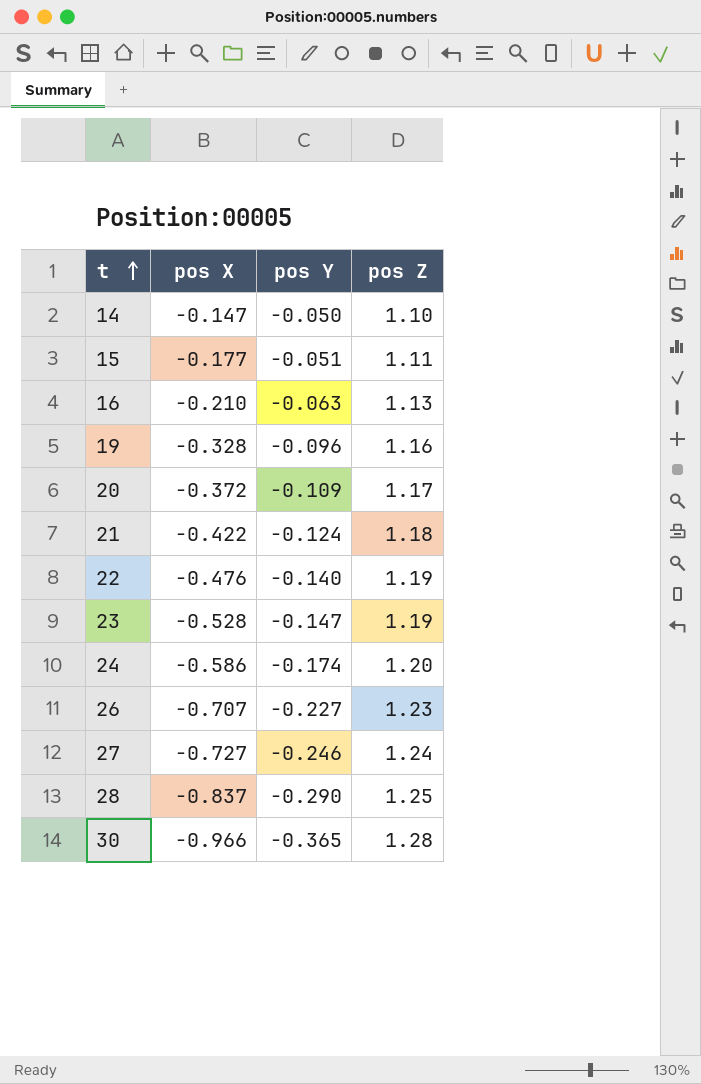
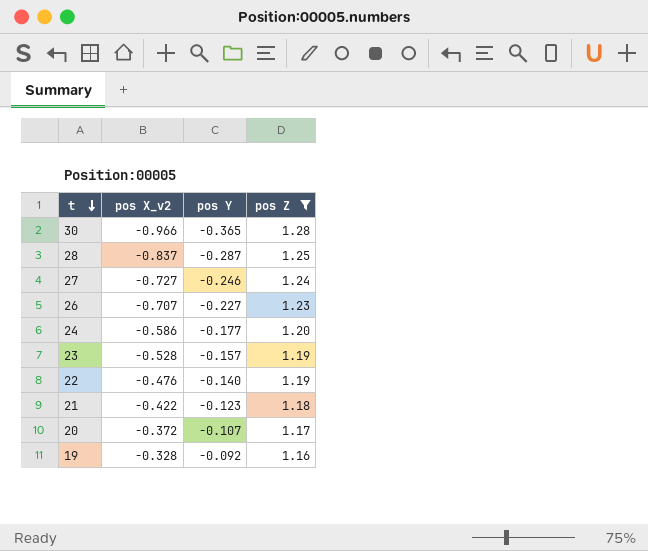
filter: none -> pos Z >= 1.16
row order: t ascending -> t descending
column name: pos X -> pos X_v2
28 | pos Y: -0.290 -> -0.287
24 | pos Y: -0.174 -> -0.177
23 | pos Y: -0.147 -> -0.157
21 | pos Y: -0.124 -> -0.123
20 | pos Y: -0.109 -> -0.107
19 | pos Y: -0.096 -> -0.092

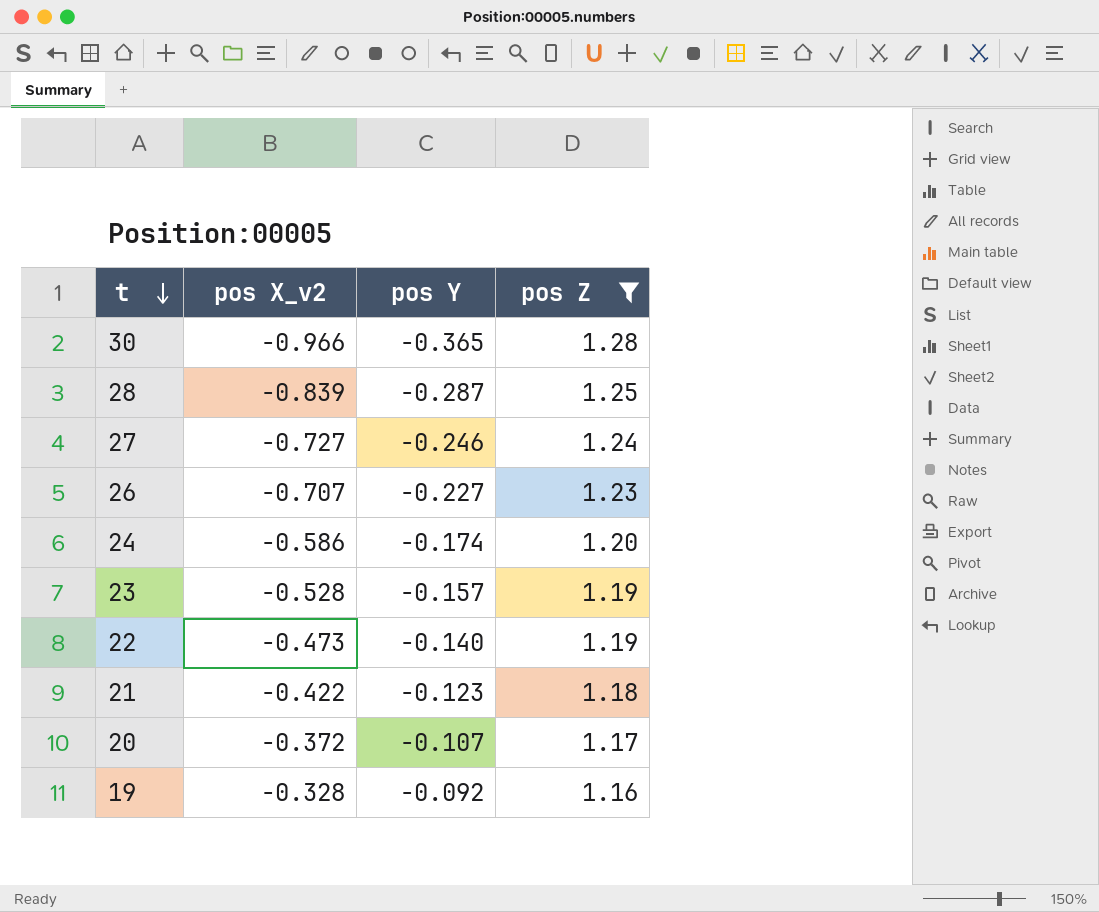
28 | pos X_v2: -0.837 -> -0.839
24 | pos Y: -0.177 -> -0.174
22 | pos X_v2: -0.476 -> -0.473

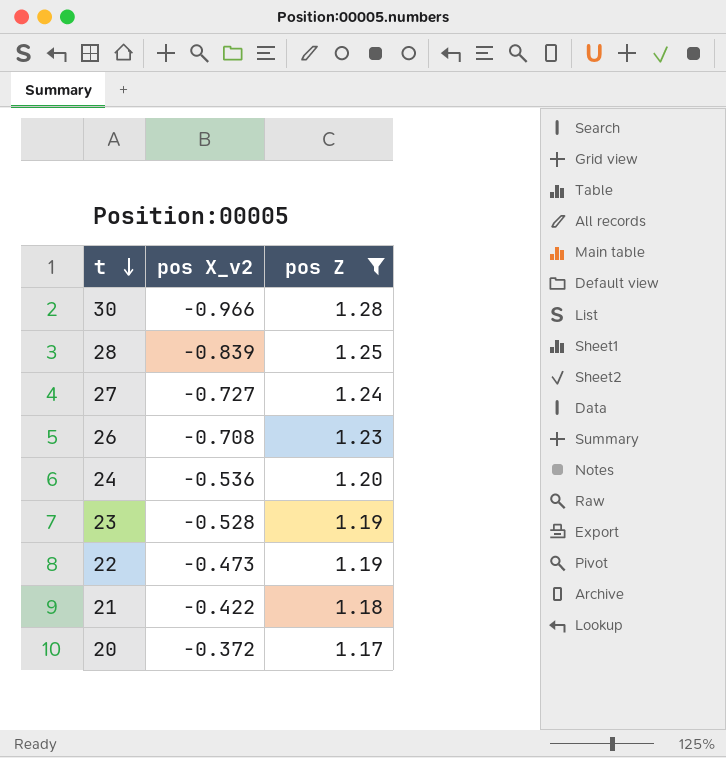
column pos Y | position: 3 -> none
row 19: -0.328 | -0.092 | 1.16 -> none
26 | pos X_v2: -0.707 -> -0.708
24 | pos X_v2: -0.586 -> -0.536

